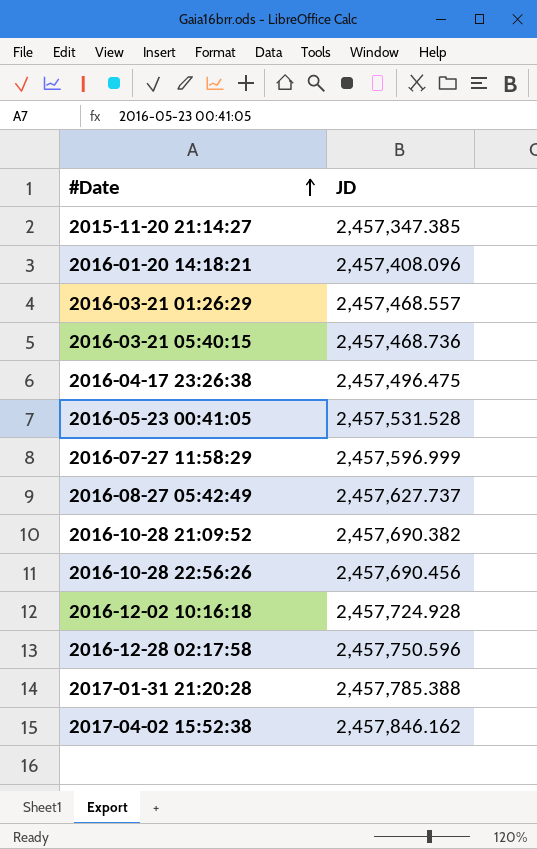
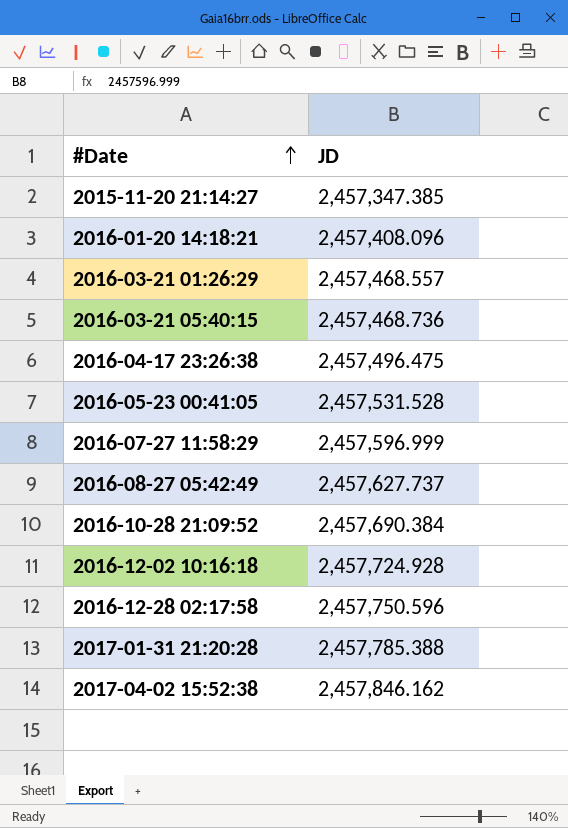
row 2016-10-28 22:56:26: 2,457,690.456 -> none
2016-10-28 21:09:52 | JD: 2,457,690.382 -> 2,457,690.384

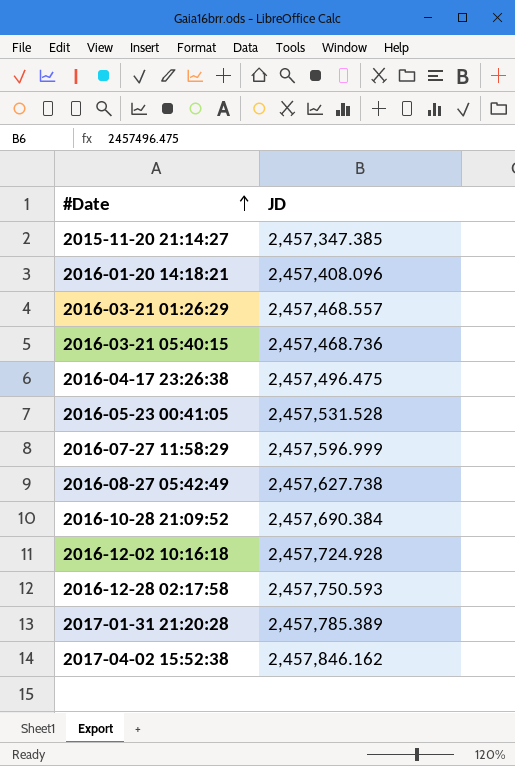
2016-08-27 05:42:49 | JD: 2,457,627.737 -> 2,457,627.738
2016-12-28 02:17:58 | JD: 2,457,750.596 -> 2,457,750.593
2017-01-31 21:20:28 | JD: 2,457,785.388 -> 2,457,785.389

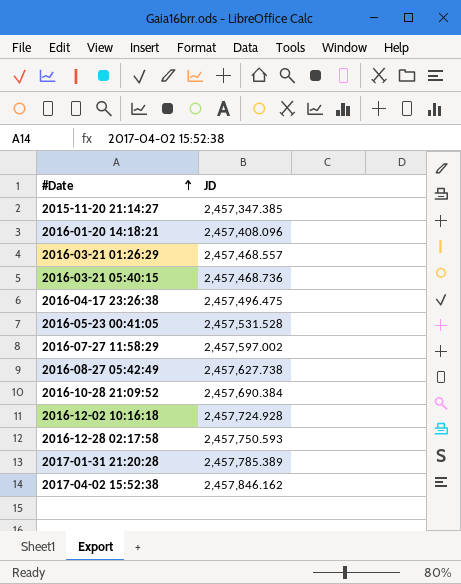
2016-07-27 11:58:29 | JD: 2,457,596.999 -> 2,457,597.002

